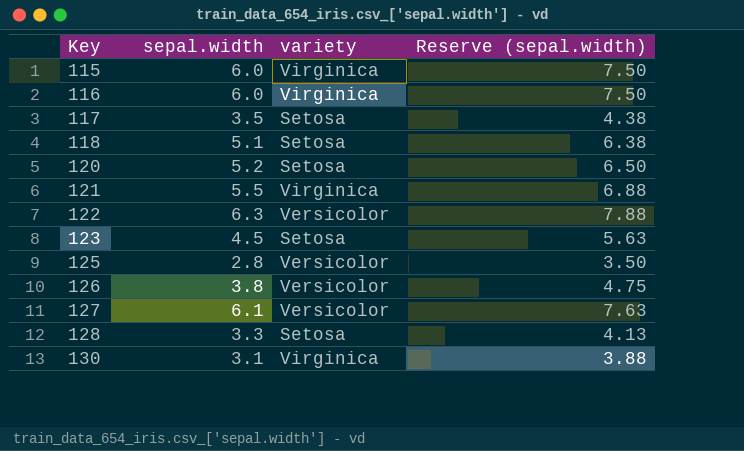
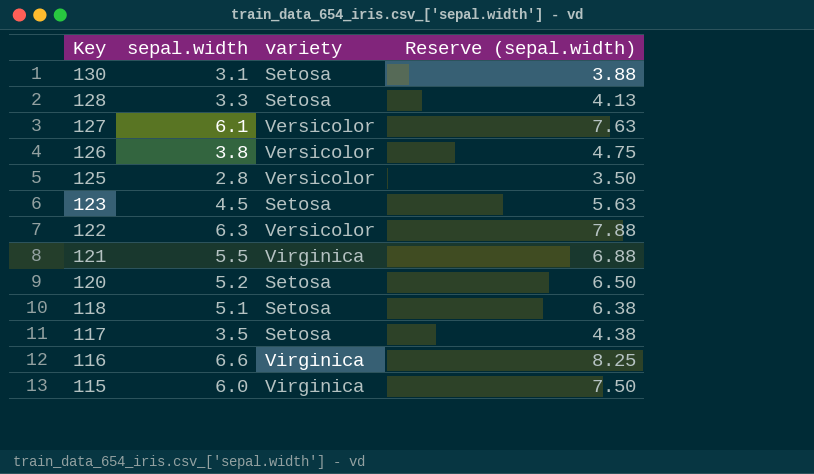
row order: Key ascending -> Key descending
130 | variety: Virginica -> Setosa
116 | sepal.width: 6.0 -> 6.6
116 | Reserve (sepal.width): 7.50 -> 8.25

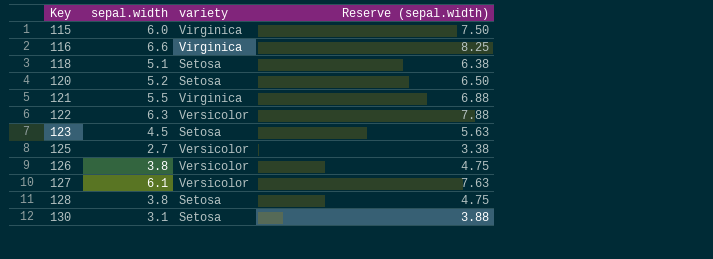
row order: Key descending -> Key ascending
row 117: 3.5 | Setosa | 4.38 -> none
125 | sepal.width: 2.8 -> 2.7
125 | Reserve (sepal.width): 3.50 -> 3.38
128 | sepal.width: 3.3 -> 3.8
128 | Reserve (sepal.width): 4.13 -> 4.75

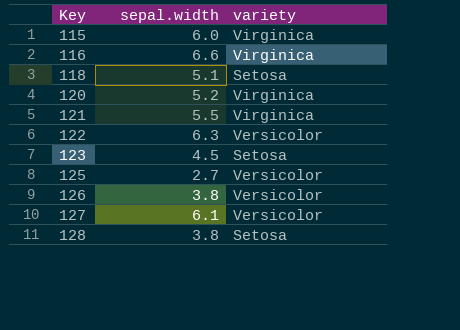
column Reserve (sepal.width) | formula: [sepal.width] * 1.25 -> none
row 130: 3.1 | Setosa | 3.88 -> none
120 | variety: Setosa -> Virginica

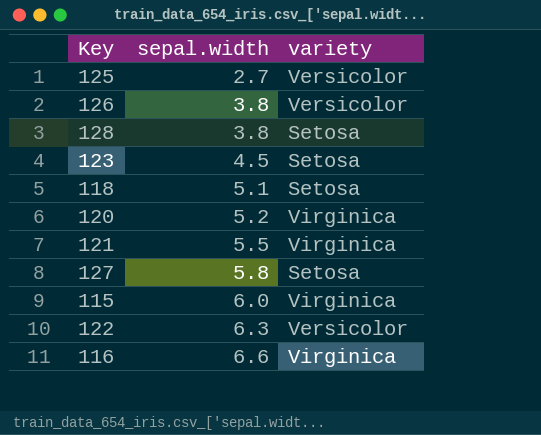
row order: Key ascending -> sepal.width ascending
127 | sepal.width: 6.1 -> 5.8
127 | variety: Versicolor -> Setosa

